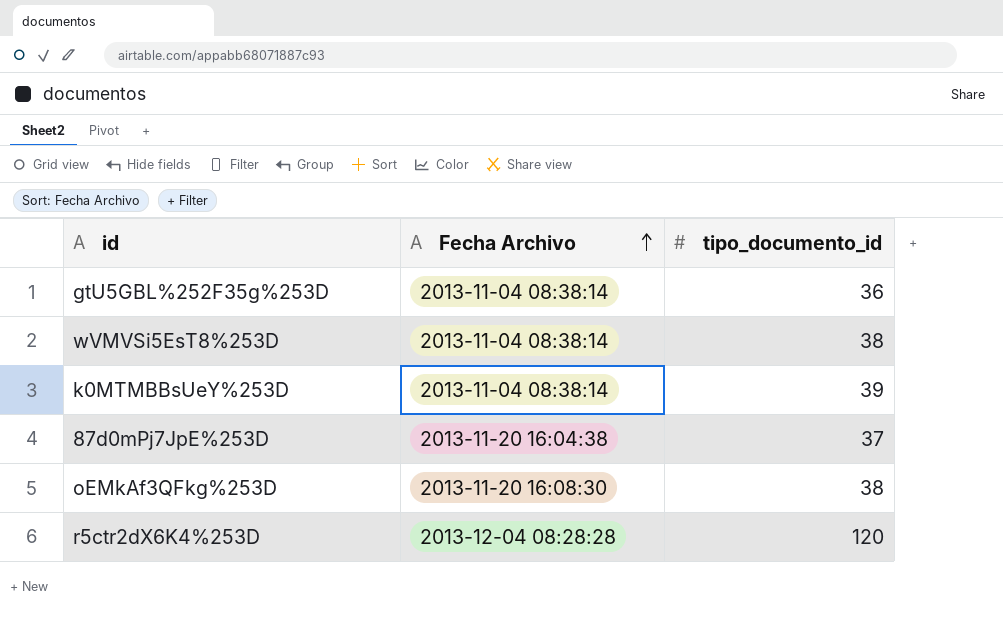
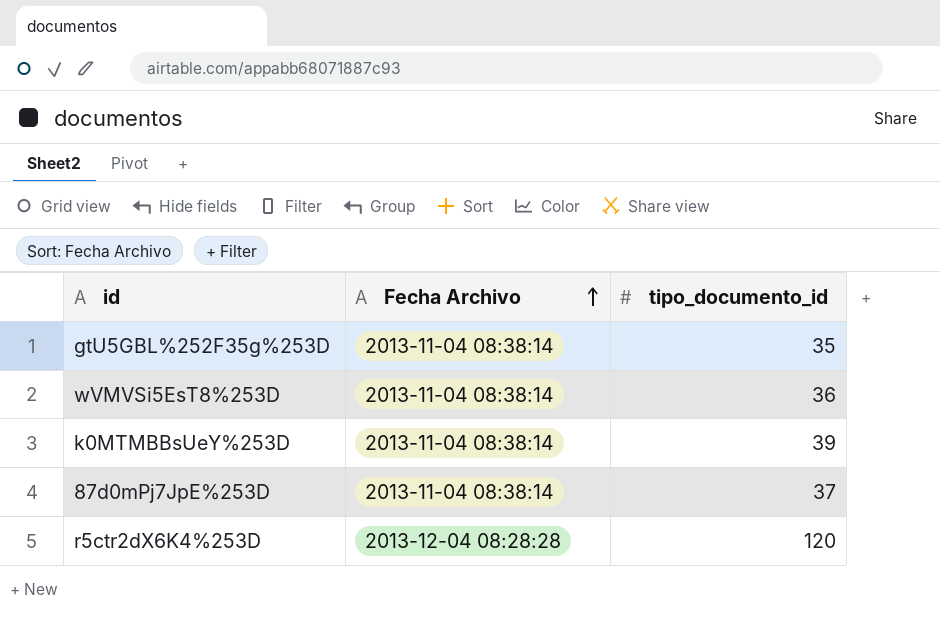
row oEMkAf3QFkg%253D: 2013-11-20 16:08:30 | 38 -> none
gtU5GBL%252F35g%253D | tipo_documento_id: 36 -> 35
wVMVSi5EsT8%253D | tipo_documento_id: 38 -> 36
87d0mPj7JpE%253D | Fecha Archivo: 2013-11-20 16:04:38 -> 2013-11-04 08:38:14

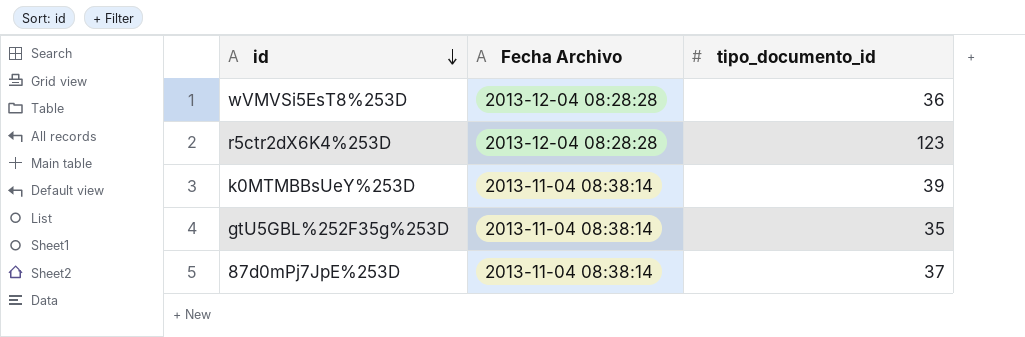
row order: Fecha Archivo ascending -> id descending
wVMVSi5EsT8%253D | Fecha Archivo: 2013-11-04 08:38:14 -> 2013-12-04 08:28:28
r5ctr2dX6K4%253D | tipo_documento_id: 120 -> 123

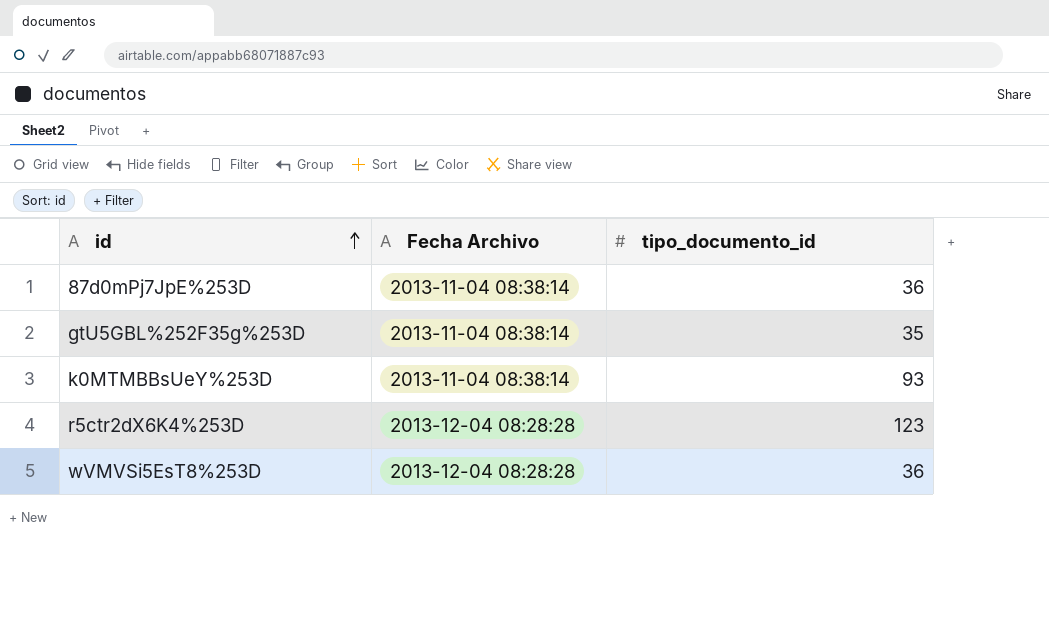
row order: id descending -> id ascending
87d0mPj7JpE%253D | tipo_documento_id: 37 -> 36
k0MTMBBsUeY%253D | tipo_documento_id: 39 -> 93

